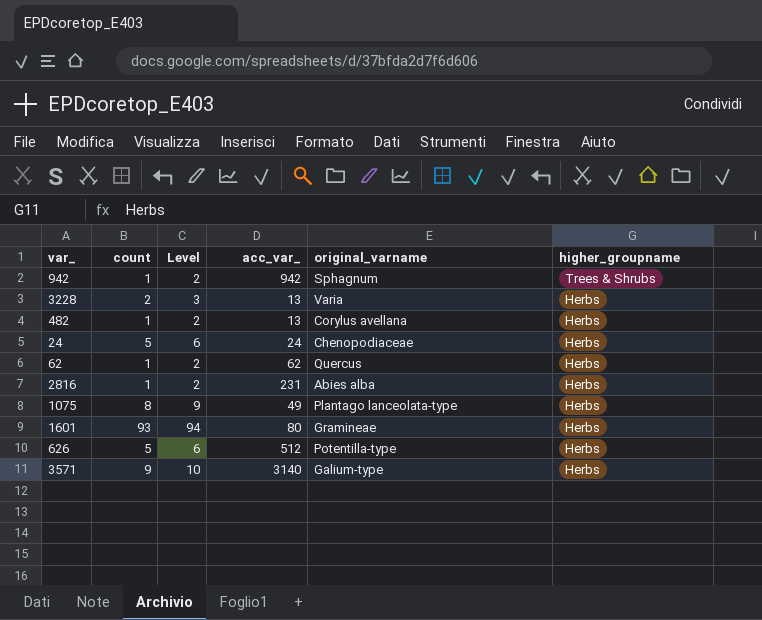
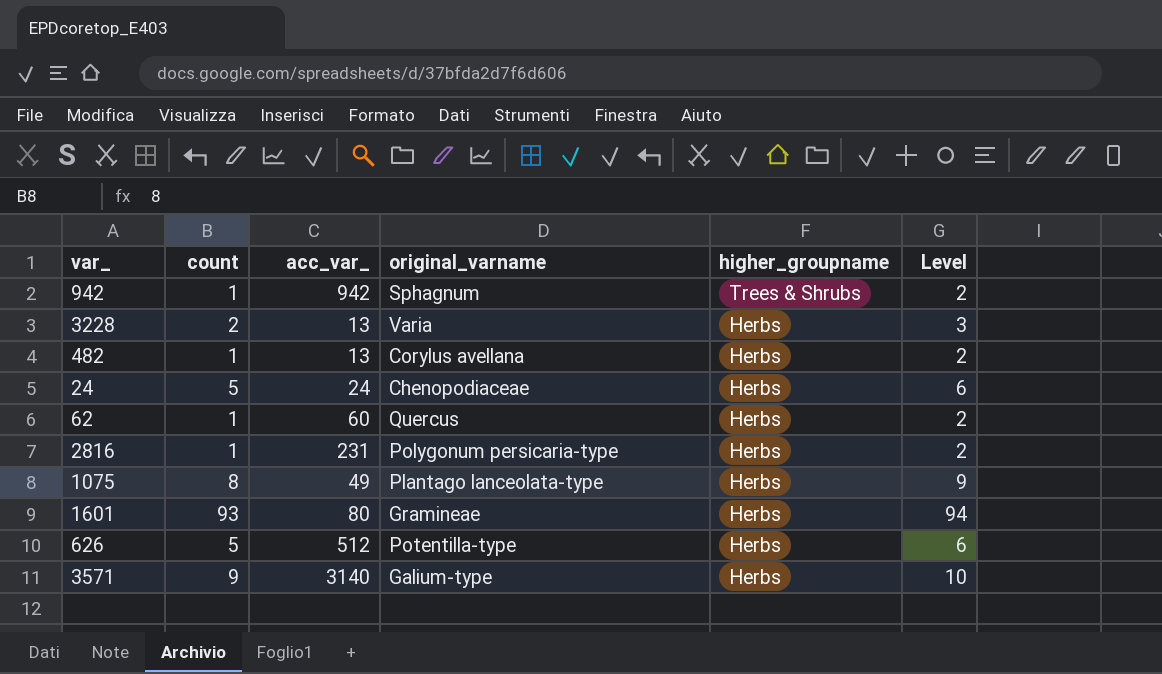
column Level | position: 3 -> 6
62 | acc_var_: 62 -> 60
2816 | original_varname: Abies alba -> Polygonum persicaria-type

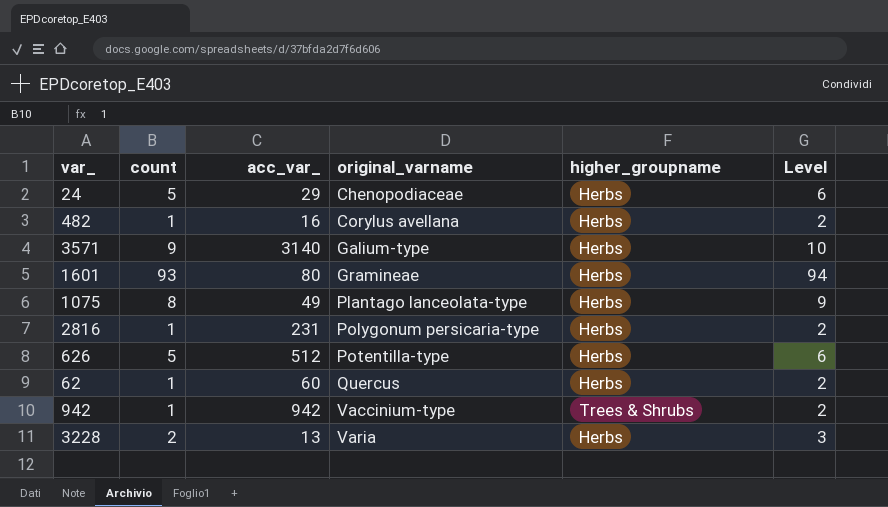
row order: higher_groupname descending -> original_varname ascending
24 | acc_var_: 24 -> 29
482 | acc_var_: 13 -> 16
942 | original_varname: Sphagnum -> Vaccinium-type

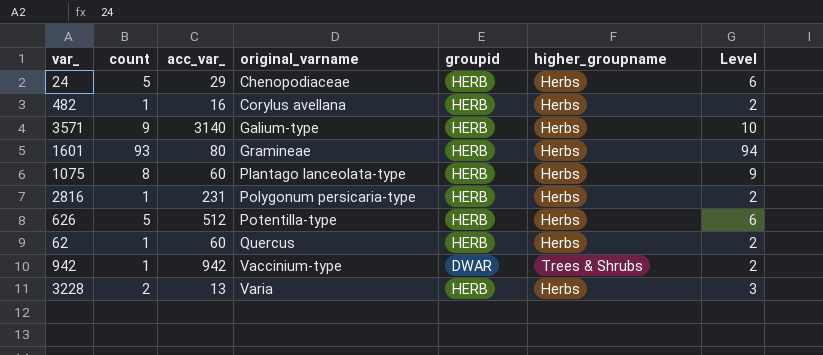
column groupid | position: none -> 5
1075 | acc_var_: 49 -> 60

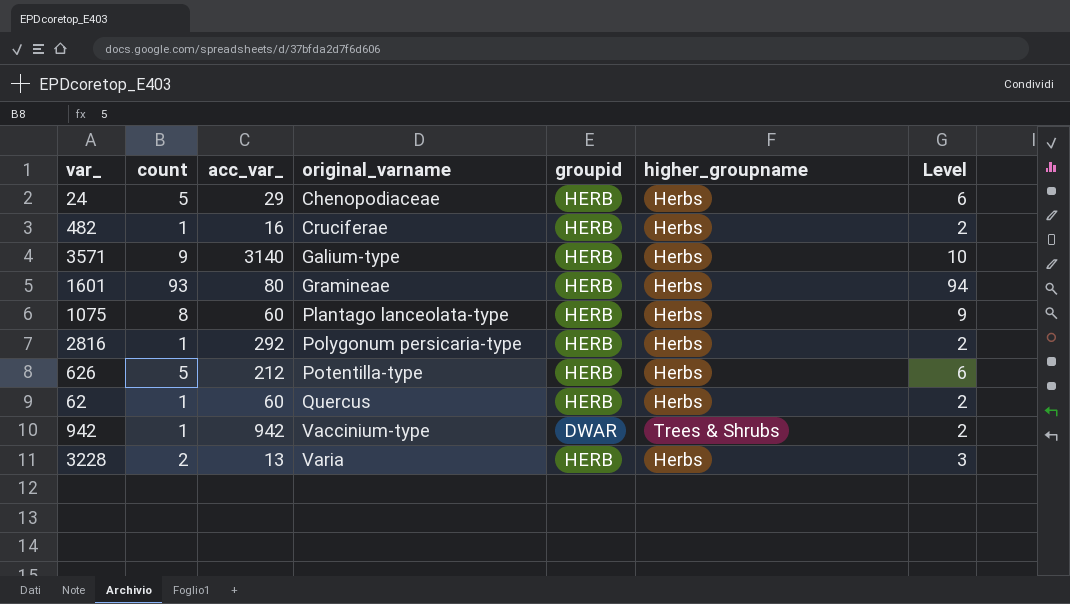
482 | original_varname: Corylus avellana -> Cruciferae
2816 | acc_var_: 231 -> 292
626 | acc_var_: 512 -> 212

